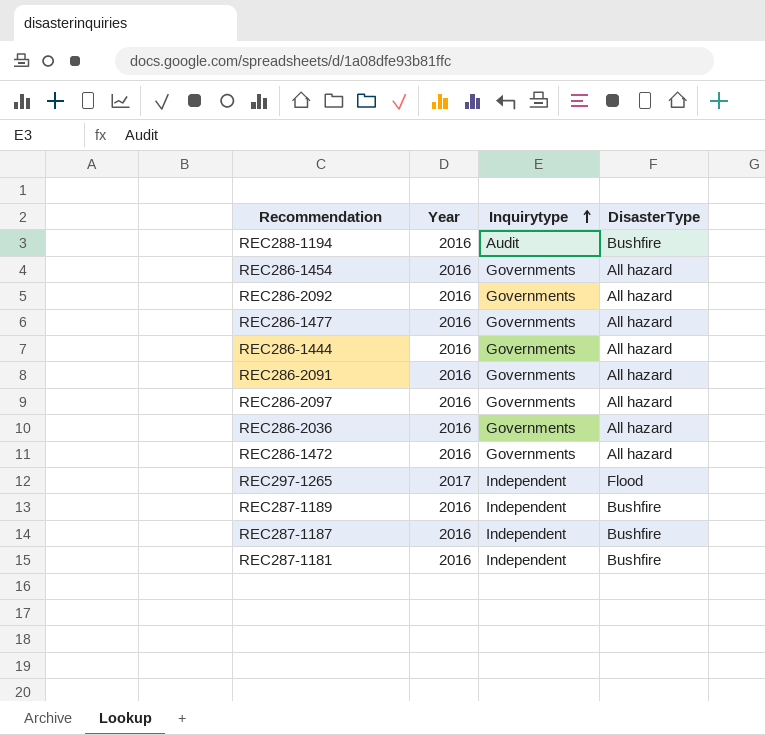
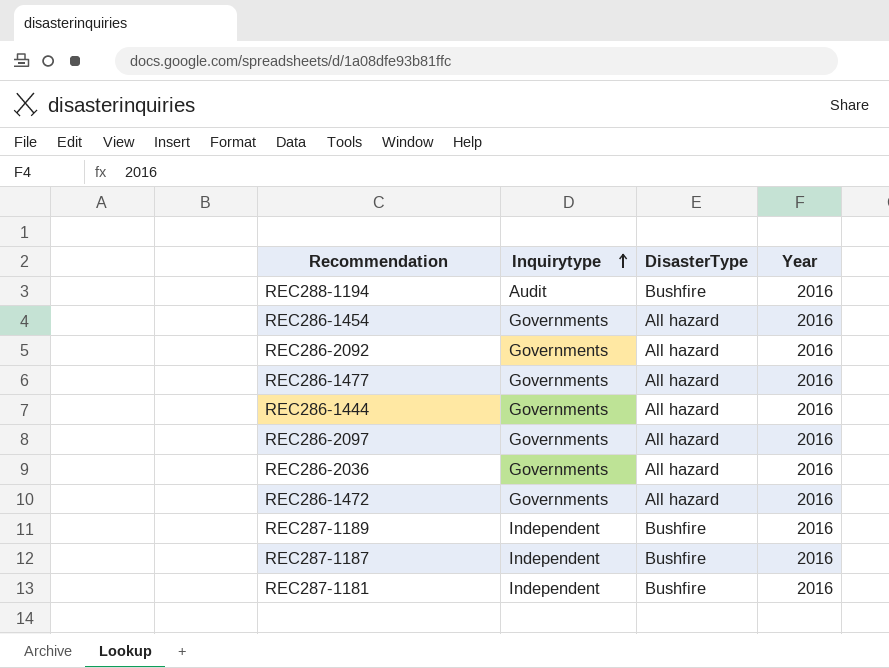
column Year | position: 2 -> 4
row REC286-2091: 2016 | Governments | All hazard -> none
row REC297-1265: 2017 | Independent | Flood -> none

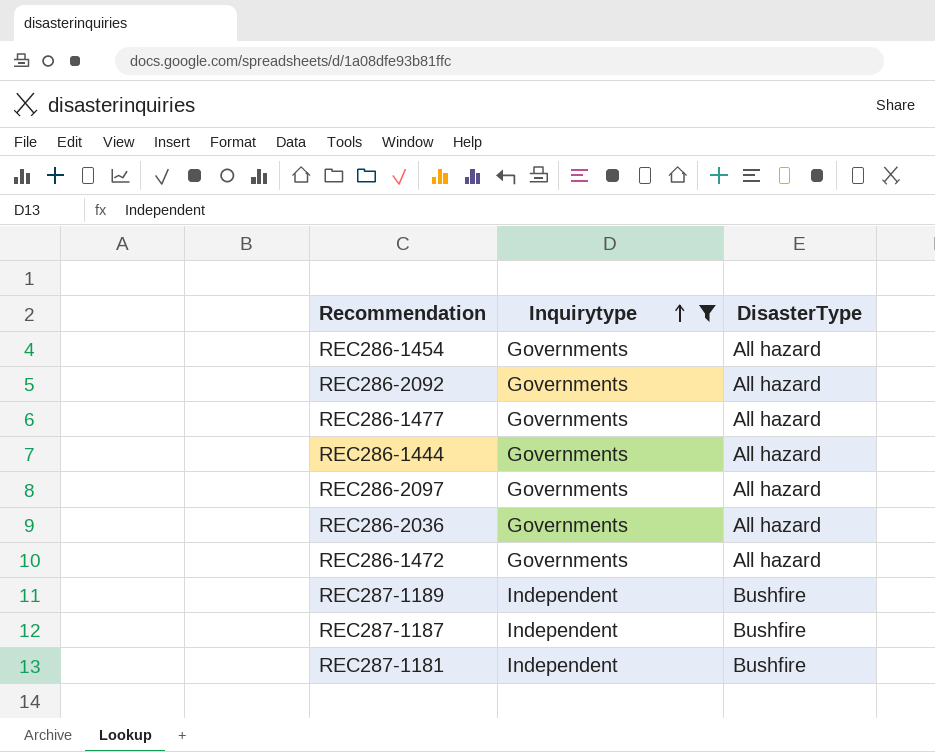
filter: none -> Inquirytype != Audit
column Year | position: 4 -> none

